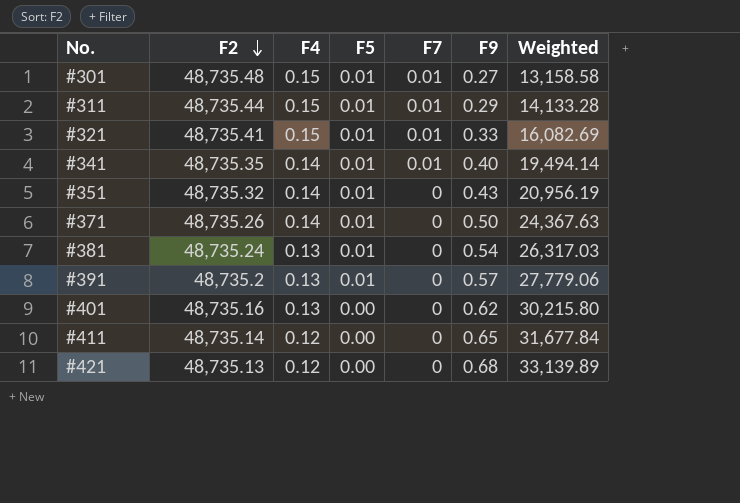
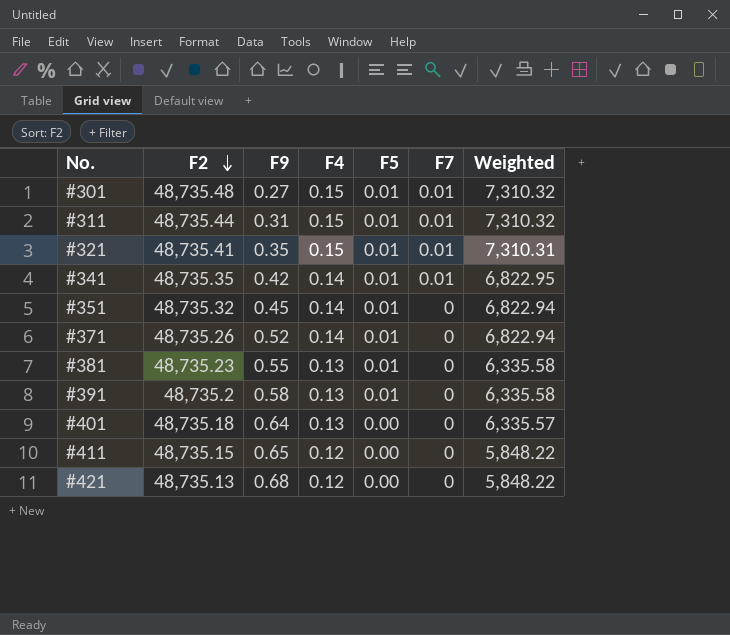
column F9 | position: 6 -> 3
column Weighted | formula: [F2] * [F9] -> [F2] * [F4]
#311 | F9: 0.29 -> 0.31
#321 | F9: 0.33 -> 0.35
#341 | F9: 0.40 -> 0.42
#351 | F9: 0.43 -> 0.45
#371 | F9: 0.50 -> 0.52
#381 | F2: 48,735.24 -> 48,735.23
#381 | F9: 0.54 -> 0.55
#391 | F9: 0.57 -> 0.58
#401 | F2: 48,735.16 -> 48,735.18
#401 | F9: 0.62 -> 0.64
#411 | F2: 48,735.14 -> 48,735.15

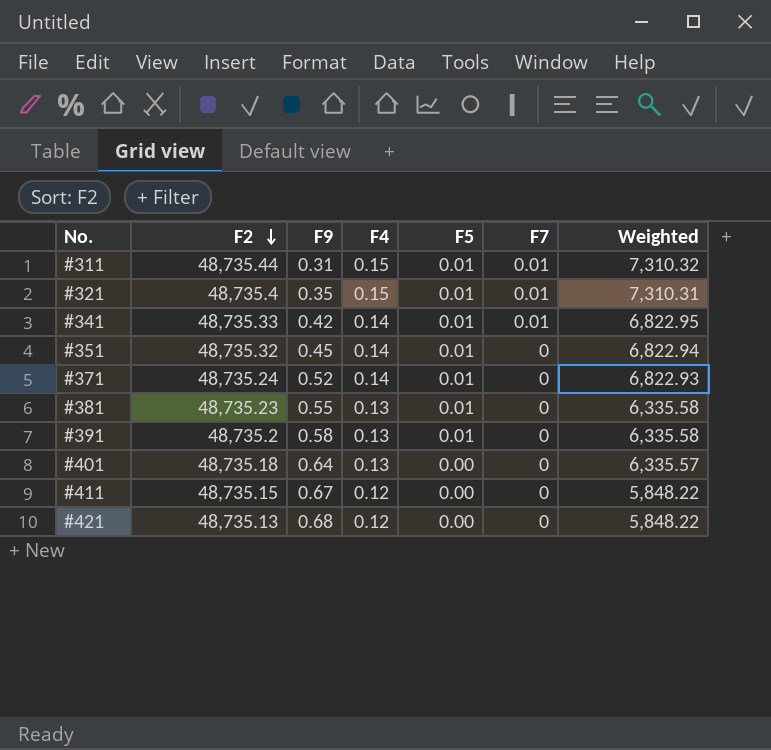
row #301: 48,735.48 | 0.27 | 0.15 | 0.01 | 0.01 | 7,310.32 -> none
#321 | F2: 48,735.41 -> 48,735.4
#341 | F2: 48,735.35 -> 48,735.33
#371 | F2: 48,735.26 -> 48,735.24
#371 | Weighted: 6,822.94 -> 6,822.93
#411 | F9: 0.65 -> 0.67

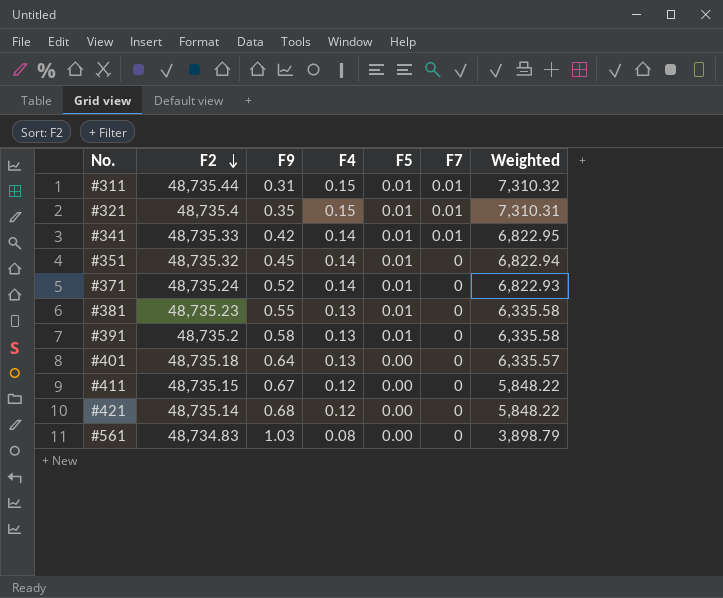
#421 | F2: 48,735.13 -> 48,735.14
row #561: none -> 48,734.83 | 1.03 | 0.08 | 0.00 | 0 | 3,898.79

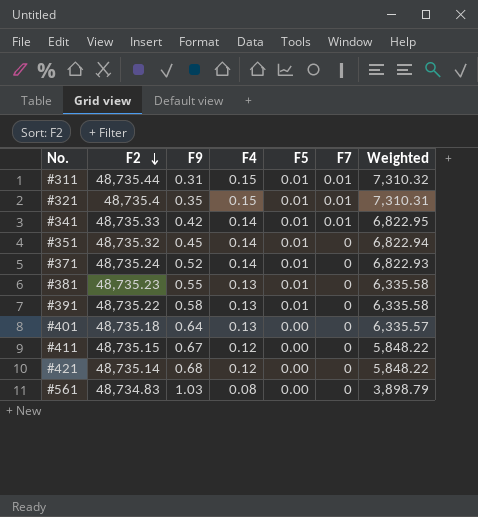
#391 | F2: 48,735.2 -> 48,735.22

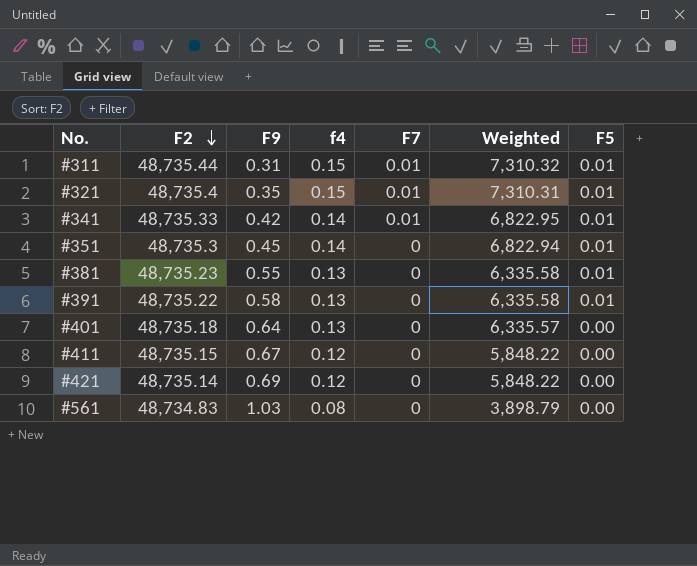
column name: F4 -> f4
column F5 | position: 5 -> 7
row #371: 48,735.24 | 0.52 | 0.14 | 0.01 | 0 | 6,822.93 -> none
#351 | F2: 48,735.32 -> 48,735.3
#421 | F9: 0.68 -> 0.69

